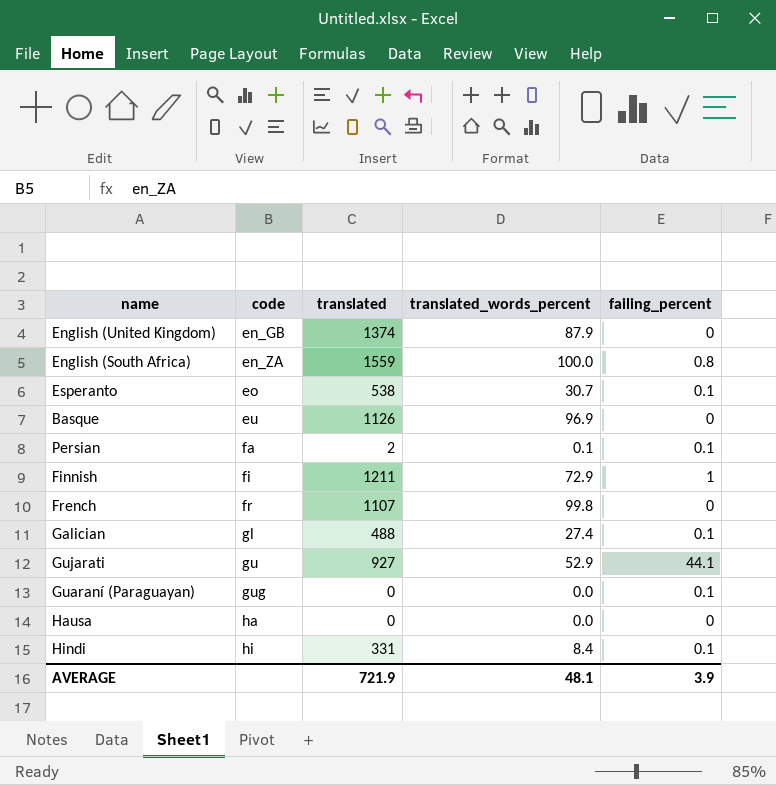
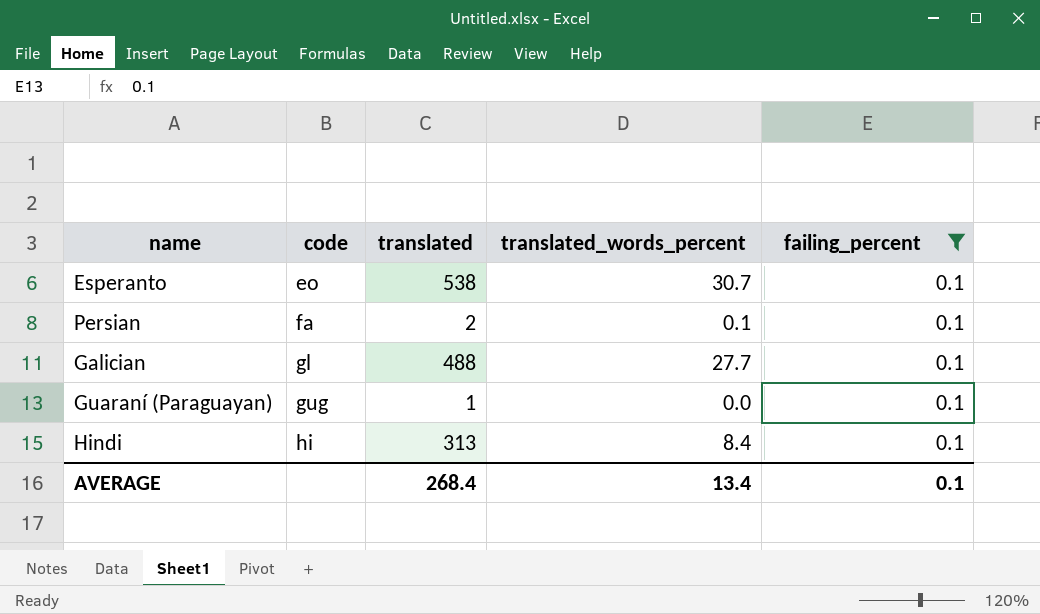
filter: none -> failing_percent = 0.1
Galician | translated_words_percent: 27.4 -> 27.7
Guaraní (Paraguayan) | translated: 0 -> 1
Hindi | translated: 331 -> 313
AVERAGE | translated: 721.9 -> 268.4
AVERAGE | translated_words_percent: 48.1 -> 13.4
AVERAGE | failing_percent: 3.9 -> 0.1

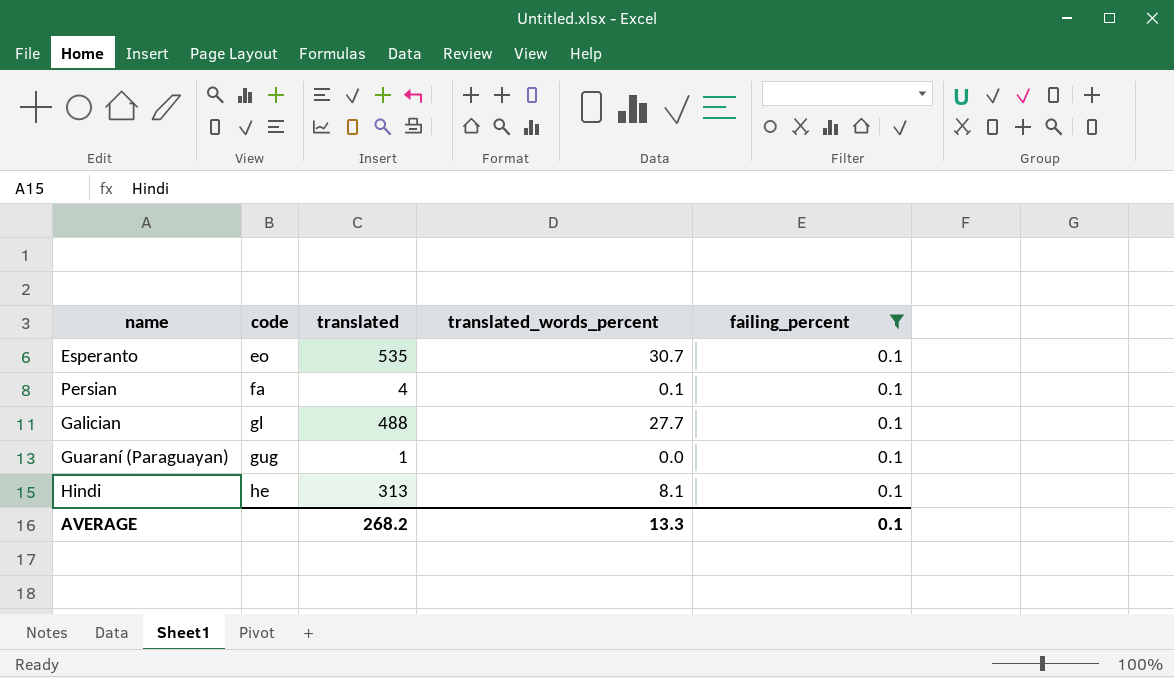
Esperanto | translated: 538 -> 535
Persian | translated: 2 -> 4
Hindi | code: hi -> he
Hindi | translated_words_percent: 8.4 -> 8.1
AVERAGE | translated: 268.4 -> 268.2
AVERAGE | translated_words_percent: 13.4 -> 13.3

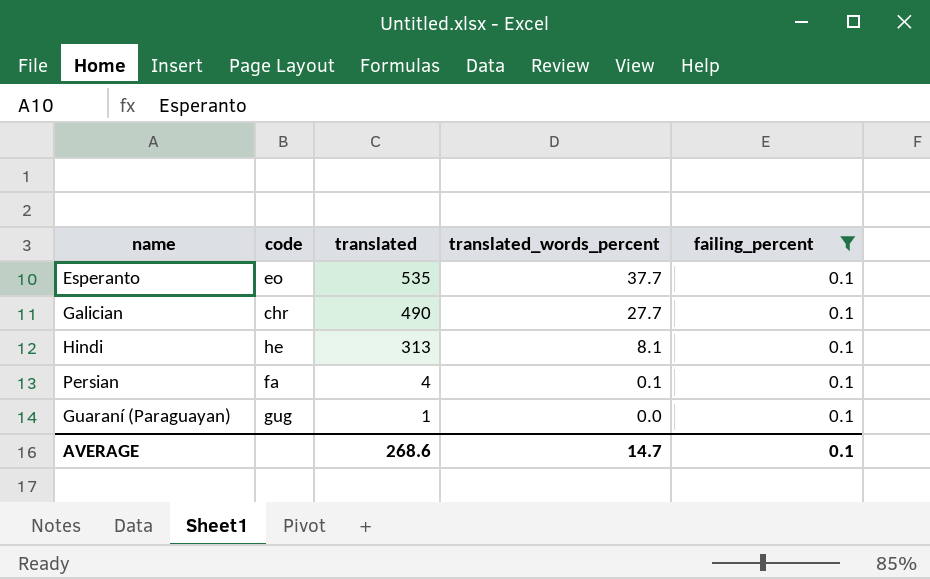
row order: code ascending -> translated descending
Esperanto | translated_words_percent: 30.7 -> 37.7
Galician | code: gl -> chr
Galician | translated: 488 -> 490
AVERAGE | translated: 268.2 -> 268.6
AVERAGE | translated_words_percent: 13.3 -> 14.7

